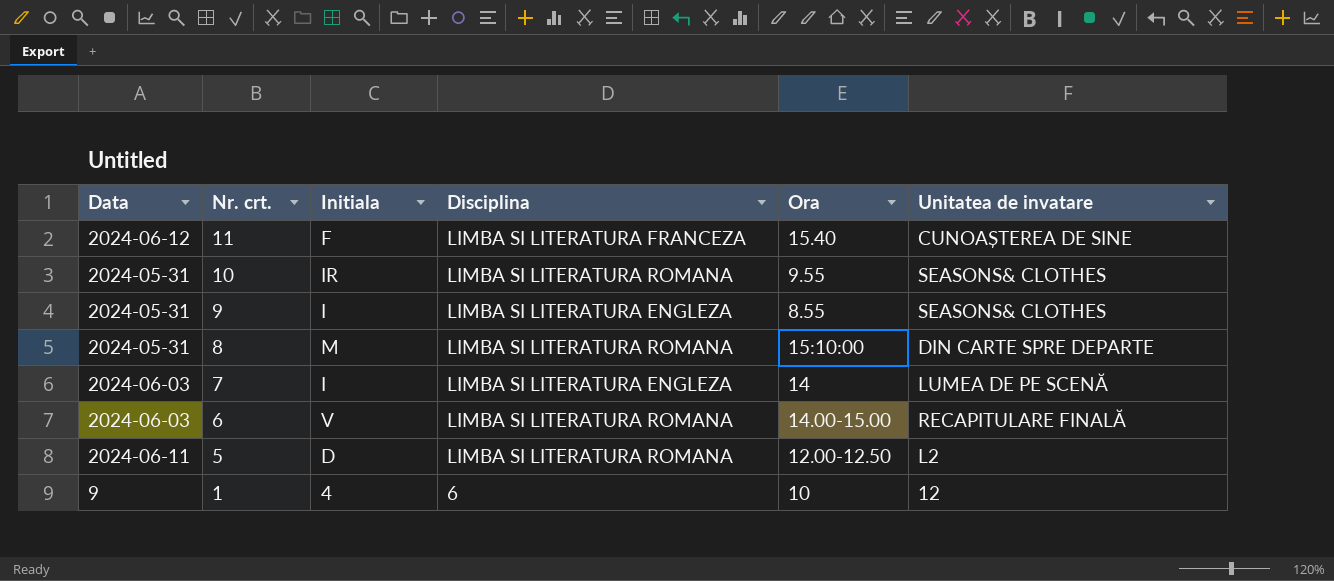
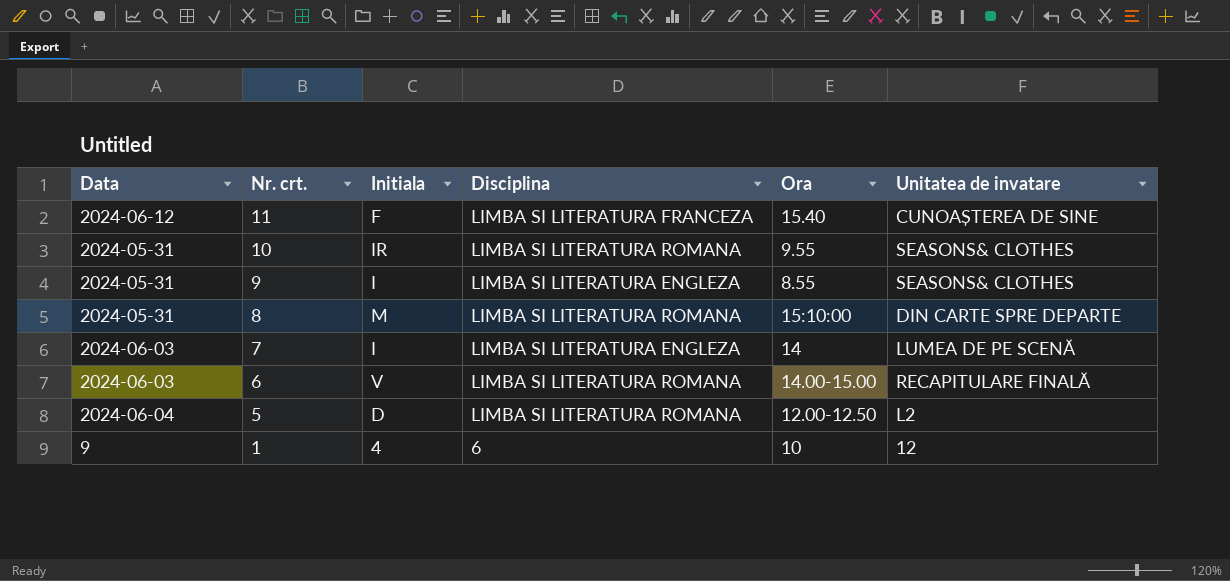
5 | Data: 2024-06-11 -> 2024-06-04

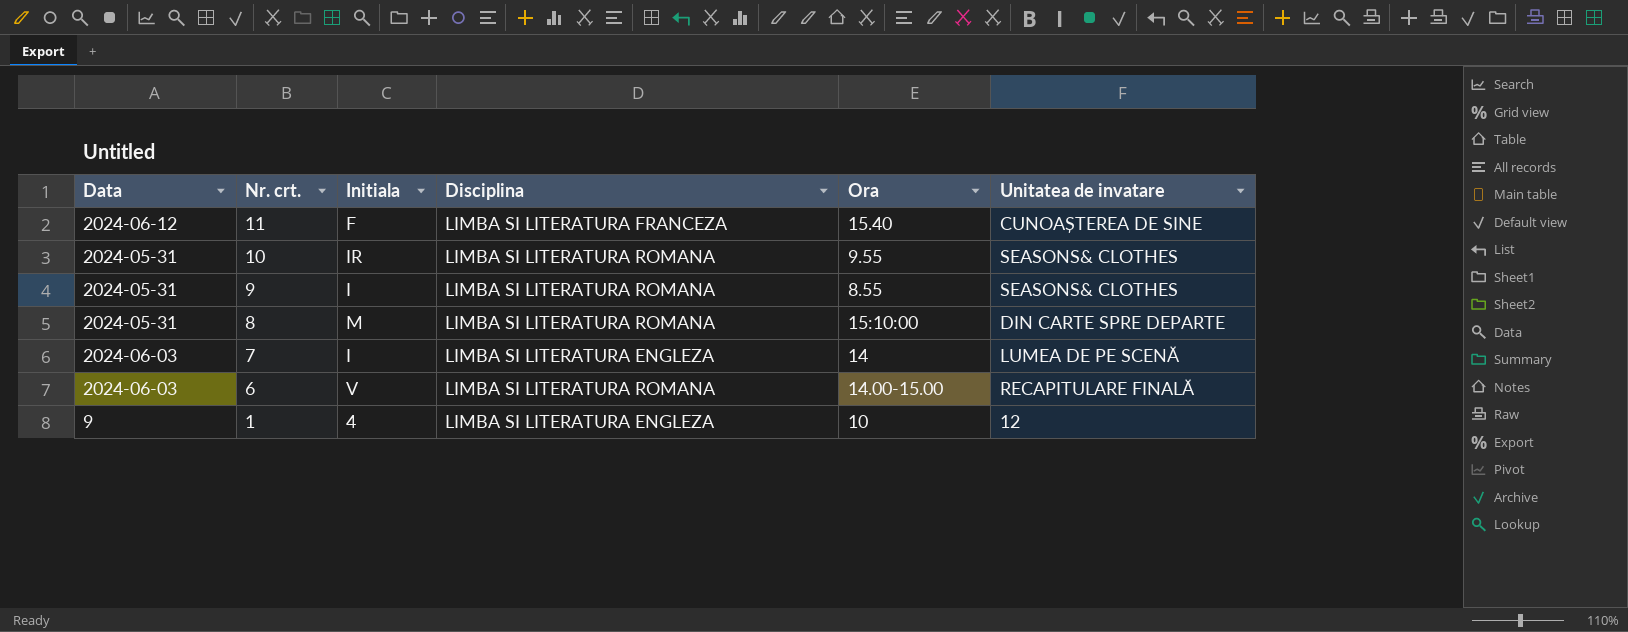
row 5: 2024-06-04 | D | LIMBA SI LITERATURA ROMANA | 12.00-12.50 | L2 -> none
9 | Disciplina: LIMBA SI LITERATURA ENGLEZA -> LIMBA SI LITERATURA ROMANA
1 | Disciplina: 6 -> LIMBA SI LITERATURA ENGLEZA

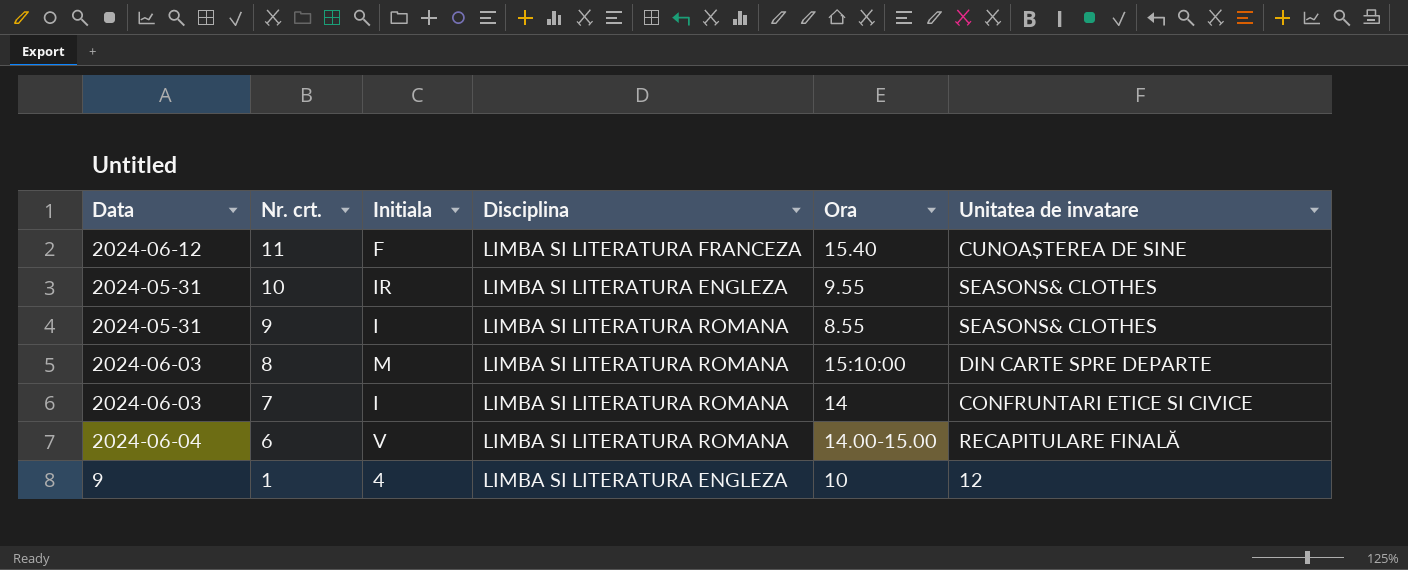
10 | Disciplina: LIMBA SI LITERATURA ROMANA -> LIMBA SI LITERATURA ENGLEZA
8 | Data: 2024-05-31 -> 2024-06-03
7 | Disciplina: LIMBA SI LITERATURA ENGLEZA -> LIMBA SI LITERATURA ROMANA
7 | Unitatea de invatare: LUMEA DE PE SCENĂ -> CONFRUNTARI ETICE SI CIVICE
6 | Data: 2024-06-03 -> 2024-06-04

